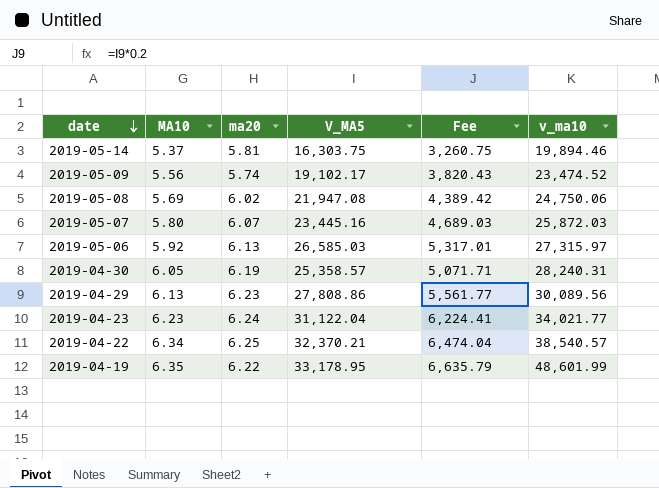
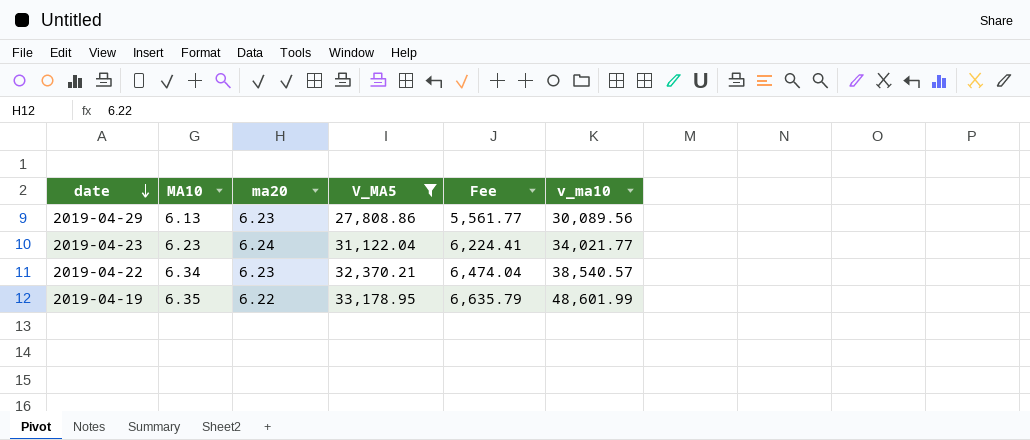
filter: none -> V_MA5 >= 27,808.86
2019-04-22 | ma20: 6.25 -> 6.23

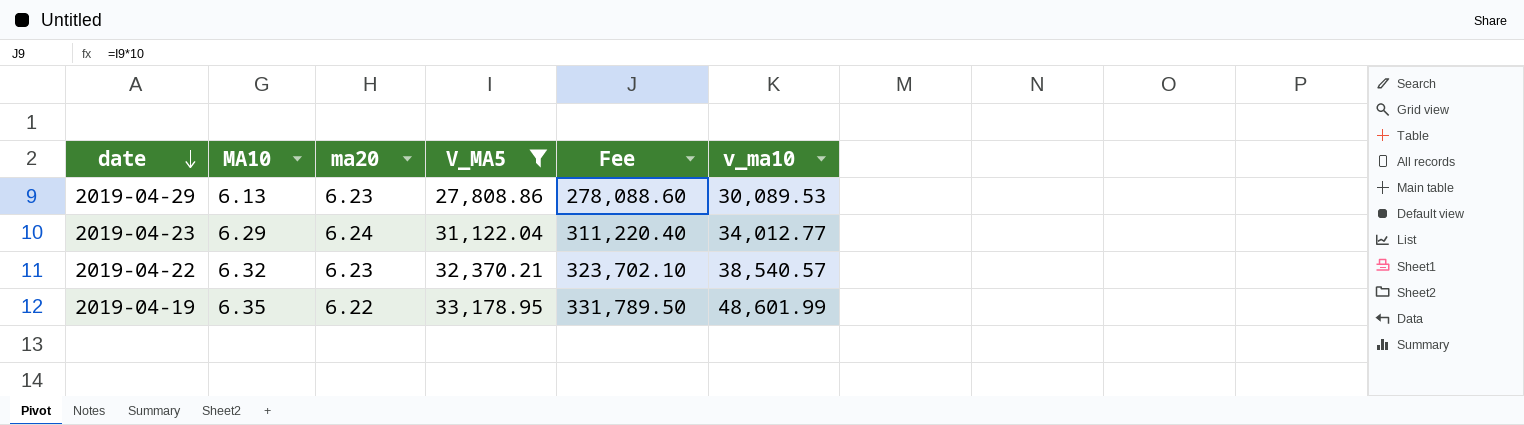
column Fee | formula: [V_MA5] * 0.2 -> [V_MA5] * 10
2019-04-29 | v_ma10: 30,089.56 -> 30,089.53
2019-04-23 | MA10: 6.23 -> 6.29
2019-04-23 | v_ma10: 34,021.77 -> 34,012.77
2019-04-22 | MA10: 6.34 -> 6.32

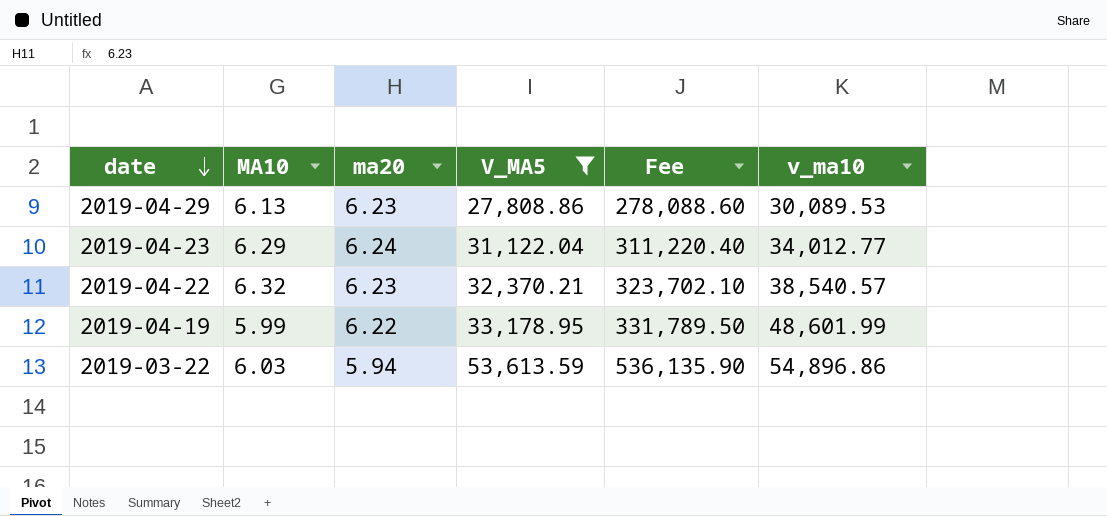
2019-04-19 | MA10: 6.35 -> 5.99
row 2019-03-22: none -> 6.03 | 5.94 | 53,613.59 | 536,135.90 | 54,896.86

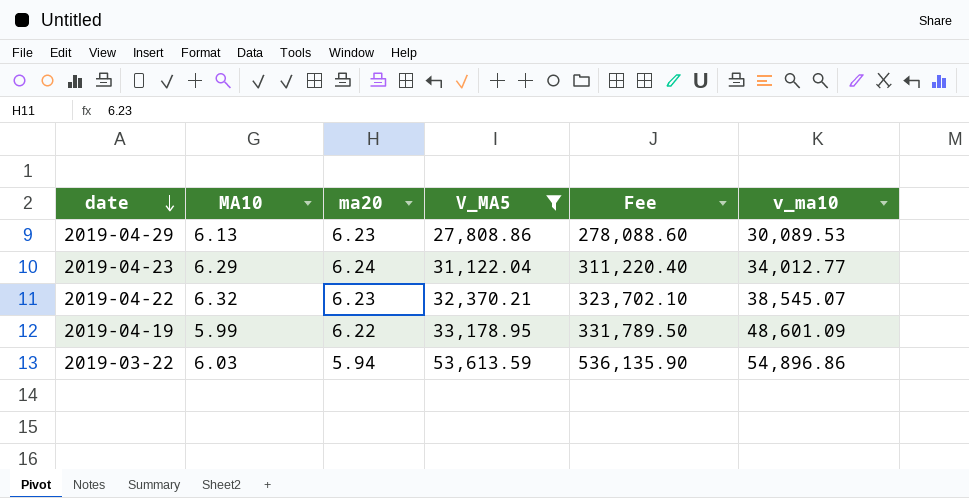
2019-04-22 | v_ma10: 38,540.57 -> 38,545.07
2019-04-19 | v_ma10: 48,601.99 -> 48,601.09

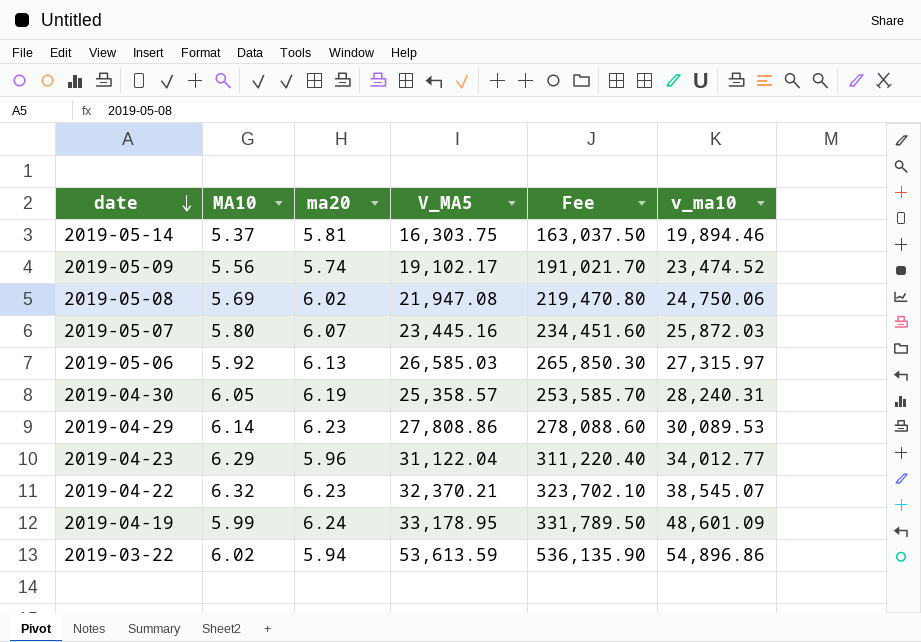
filter: V_MA5 >= 27,808.86 -> none
2019-04-29 | MA10: 6.13 -> 6.14
2019-04-23 | ma20: 6.24 -> 5.96
2019-04-19 | ma20: 6.22 -> 6.24
2019-03-22 | MA10: 6.03 -> 6.02

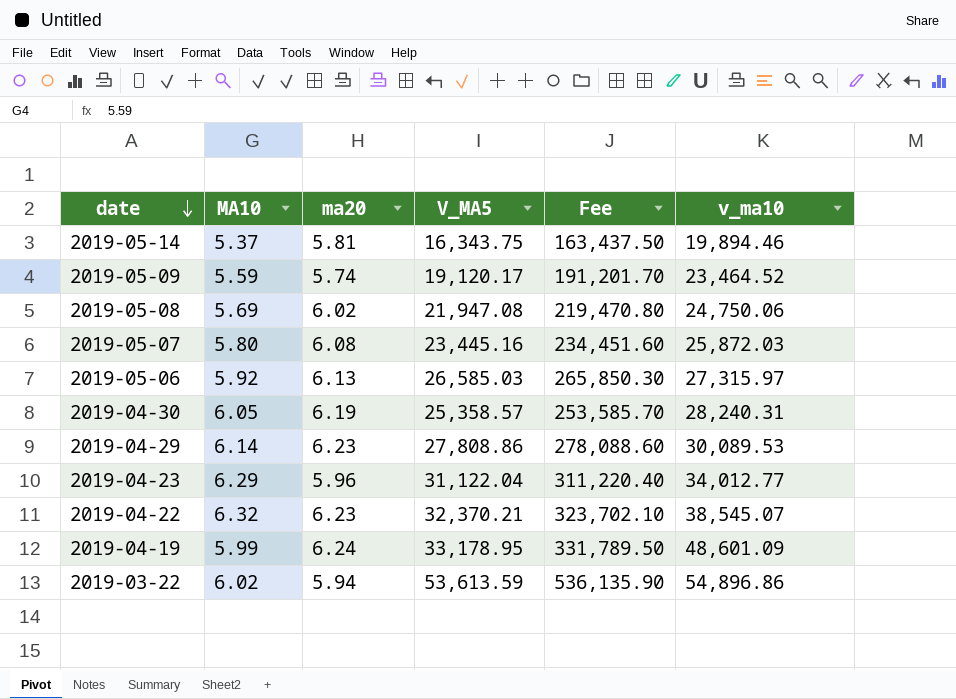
2019-05-14 | V_MA5: 16,303.75 -> 16,343.75
2019-05-14 | Fee: 163,037.50 -> 163,437.50
2019-05-09 | MA10: 5.56 -> 5.59
2019-05-09 | V_MA5: 19,102.17 -> 19,120.17
2019-05-09 | Fee: 191,021.70 -> 191,201.70
2019-05-09 | v_ma10: 23,474.52 -> 23,464.52
2019-05-07 | ma20: 6.07 -> 6.08

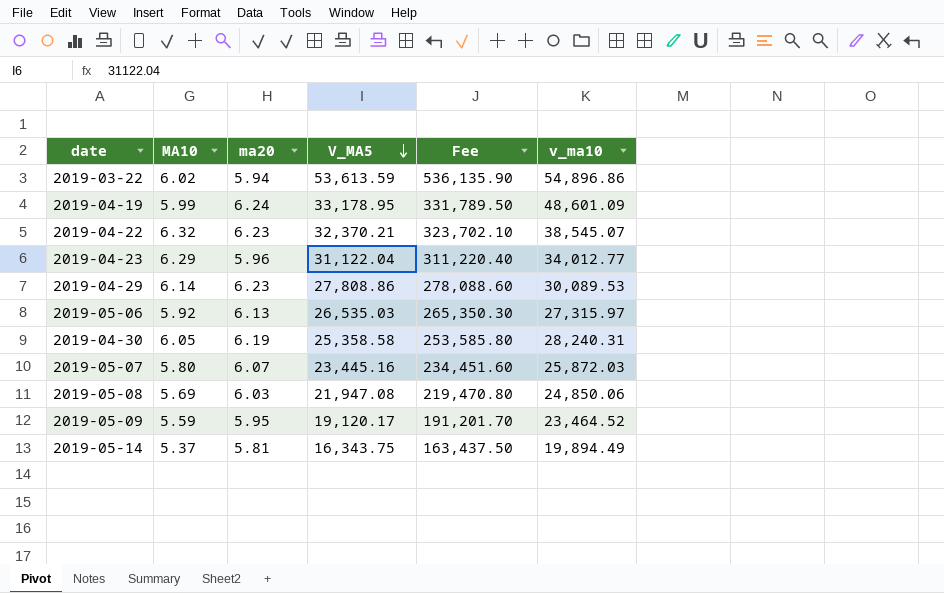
row order: date descending -> V_MA5 descending
2019-05-06 | V_MA5: 26,585.03 -> 26,535.03
2019-05-06 | Fee: 265,850.30 -> 265,350.30
2019-04-30 | V_MA5: 25,358.57 -> 25,358.58
2019-04-30 | Fee: 253,585.70 -> 253,585.80
2019-05-07 | ma20: 6.08 -> 6.07
2019-05-08 | ma20: 6.02 -> 6.03
2019-05-08 | v_ma10: 24,750.06 -> 24,850.06
2019-05-09 | ma20: 5.74 -> 5.95
2019-05-14 | v_ma10: 19,894.46 -> 19,894.49

